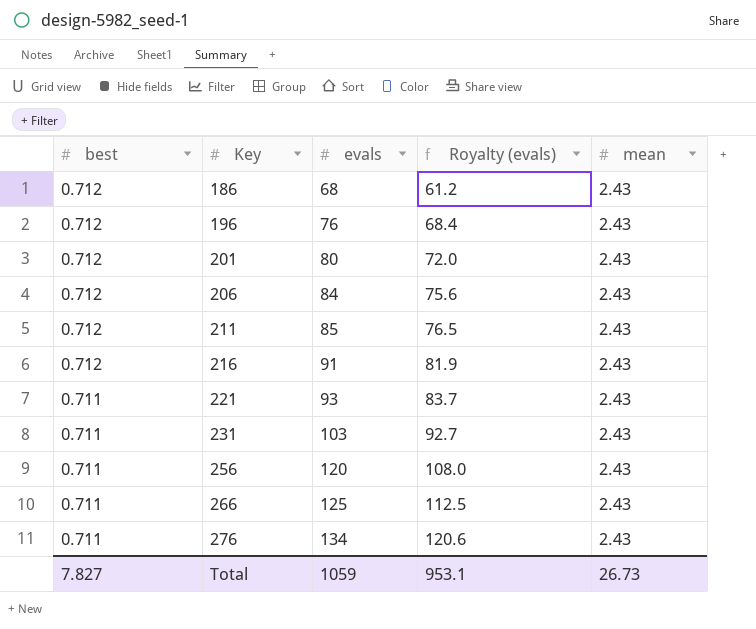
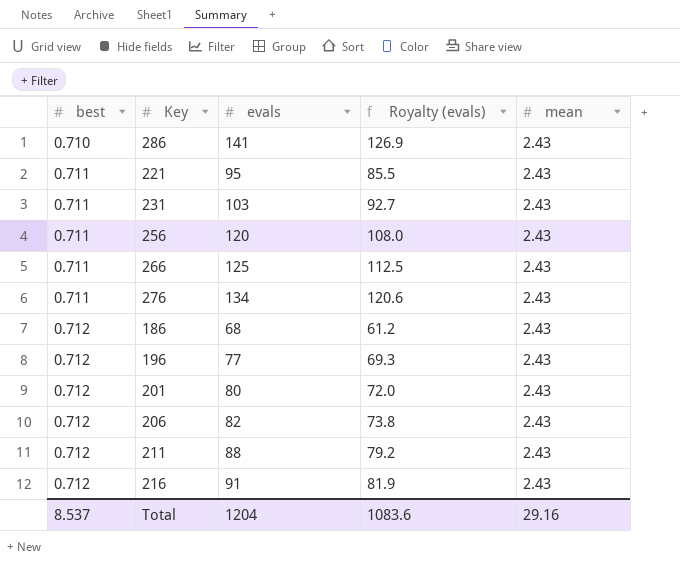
row order: best descending -> best ascending
row 286: none -> 0.710 | 141 | 126.9 | 2.43
221 | evals: 93 -> 95
221 | Royalty (evals): 83.7 -> 85.5
196 | evals: 76 -> 77
196 | Royalty (evals): 68.4 -> 69.3
206 | evals: 84 -> 82
206 | Royalty (evals): 75.6 -> 73.8
211 | evals: 85 -> 88
211 | Royalty (evals): 76.5 -> 79.2
Total | best: 7.827 -> 8.537
Total | evals: 1059 -> 1204
Total | Royalty (evals): 953.1 -> 1083.6
Total | mean: 26.73 -> 29.16

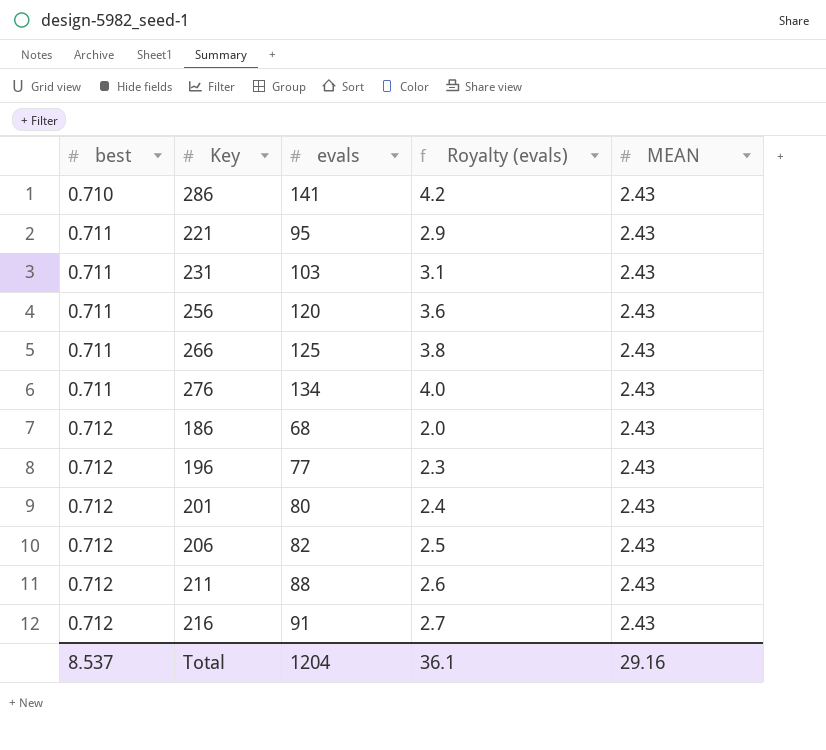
column Royalty (evals) | formula: [evals] * 0.9 -> [evals] * 0.03
column name: mean -> MEAN
Total | Royalty (evals): 1083.6 -> 36.1

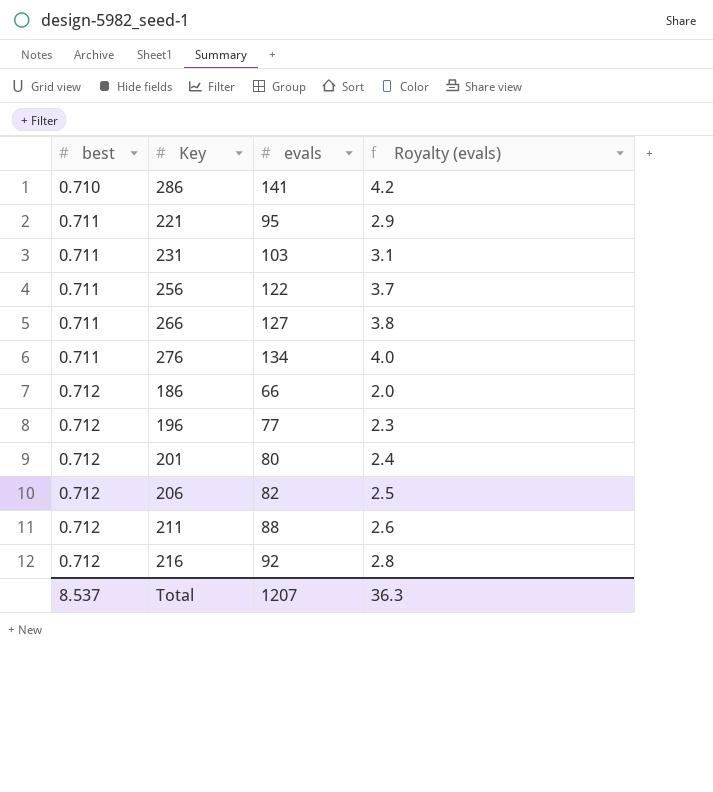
column MEAN | position: 5 -> none
256 | evals: 120 -> 122
256 | Royalty (evals): 3.6 -> 3.7
266 | evals: 125 -> 127
186 | evals: 68 -> 66
216 | evals: 91 -> 92
216 | Royalty (evals): 2.7 -> 2.8
Total | evals: 1204 -> 1207
Total | Royalty (evals): 36.1 -> 36.3

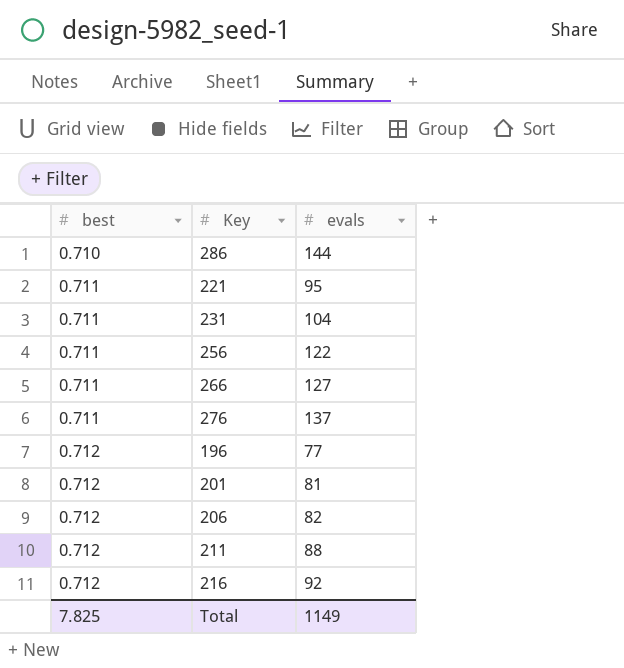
column Royalty (evals) | formula: [evals] * 0.03 -> none
row 186: 0.712 | 66 | 2.0 -> none
286 | evals: 141 -> 144
231 | evals: 103 -> 104
276 | evals: 134 -> 137
201 | evals: 80 -> 81
Total | best: 8.537 -> 7.825
Total | evals: 1207 -> 1149

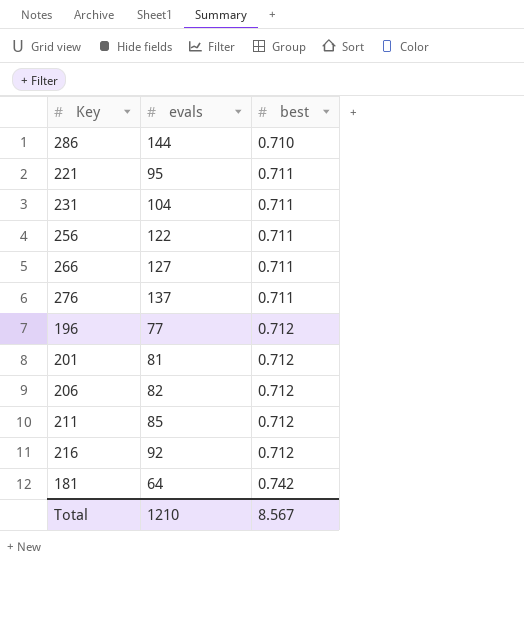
column best | position: 1 -> 3
211 | evals: 88 -> 85
row 181: none -> 64 | 0.742
Total | evals: 1149 -> 1210
Total | best: 7.825 -> 8.567

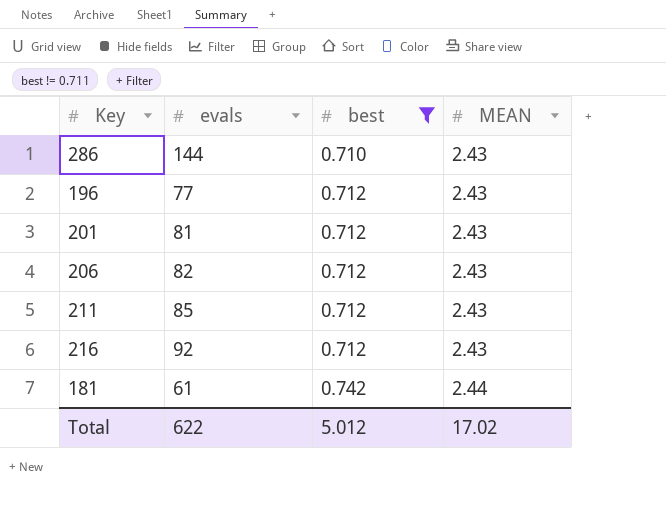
filter: none -> best != 0.711
column MEAN | position: none -> 4
181 | evals: 64 -> 61
Total | evals: 1210 -> 622
Total | best: 8.567 -> 5.012

